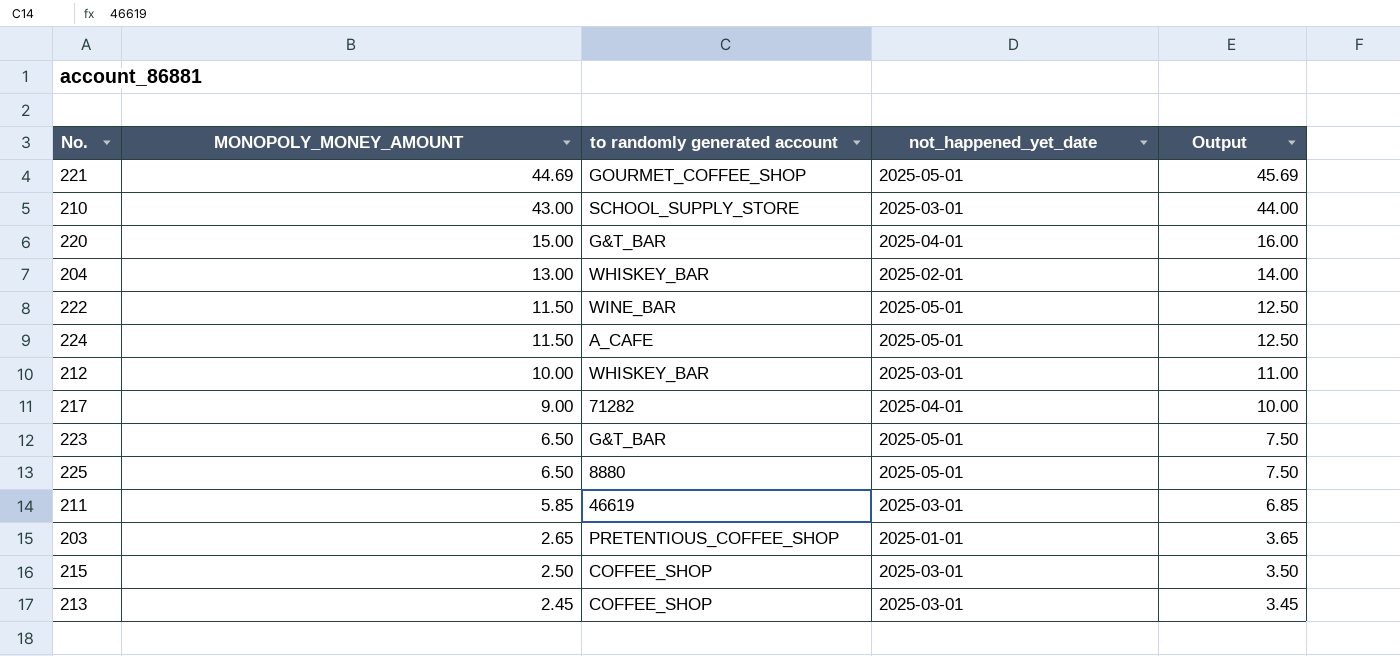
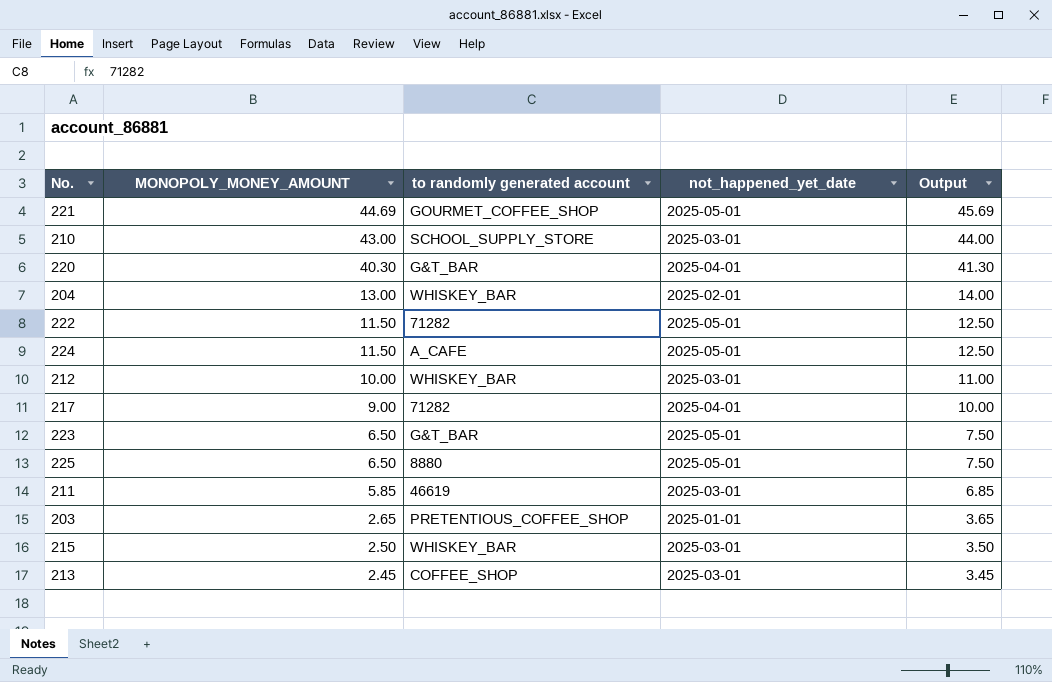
220 | MONOPOLY_MONEY_AMOUNT: 15.00 -> 40.30
220 | Output: 16.00 -> 41.30
222 | to randomly generated account: WINE_BAR -> 71282
215 | to randomly generated account: COFFEE_SHOP -> WHISKEY_BAR

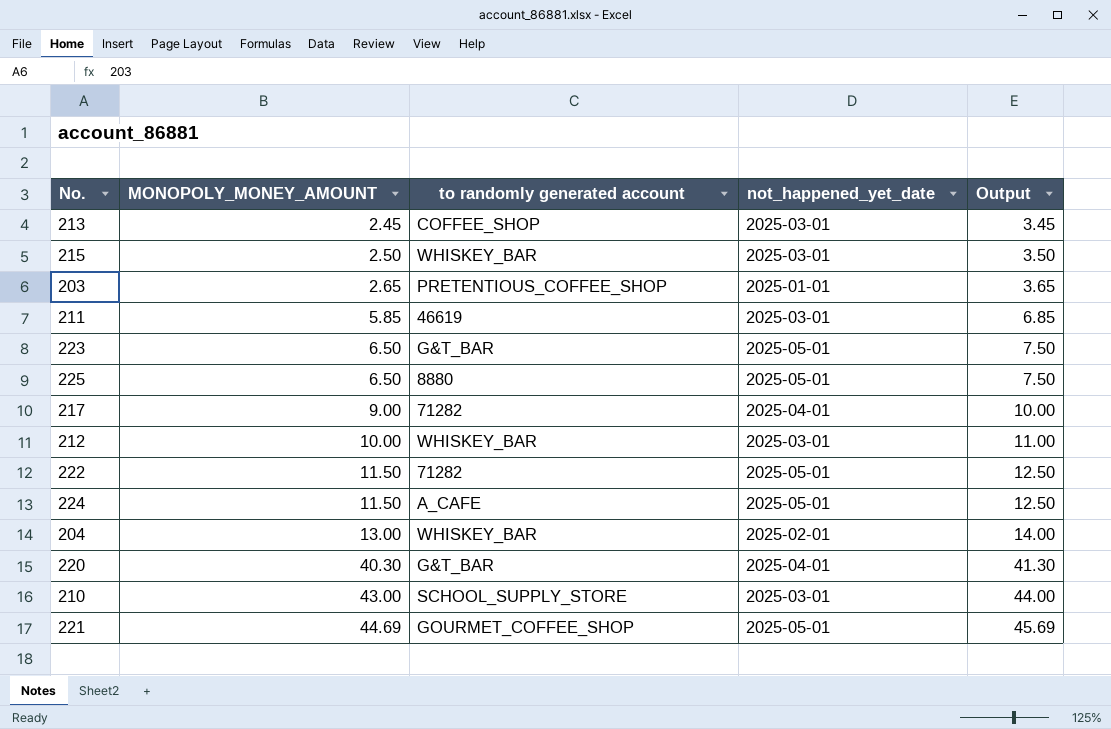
row order: MONOPOLY_MONEY_AMOUNT descending -> MONOPOLY_MONEY_AMOUNT ascending

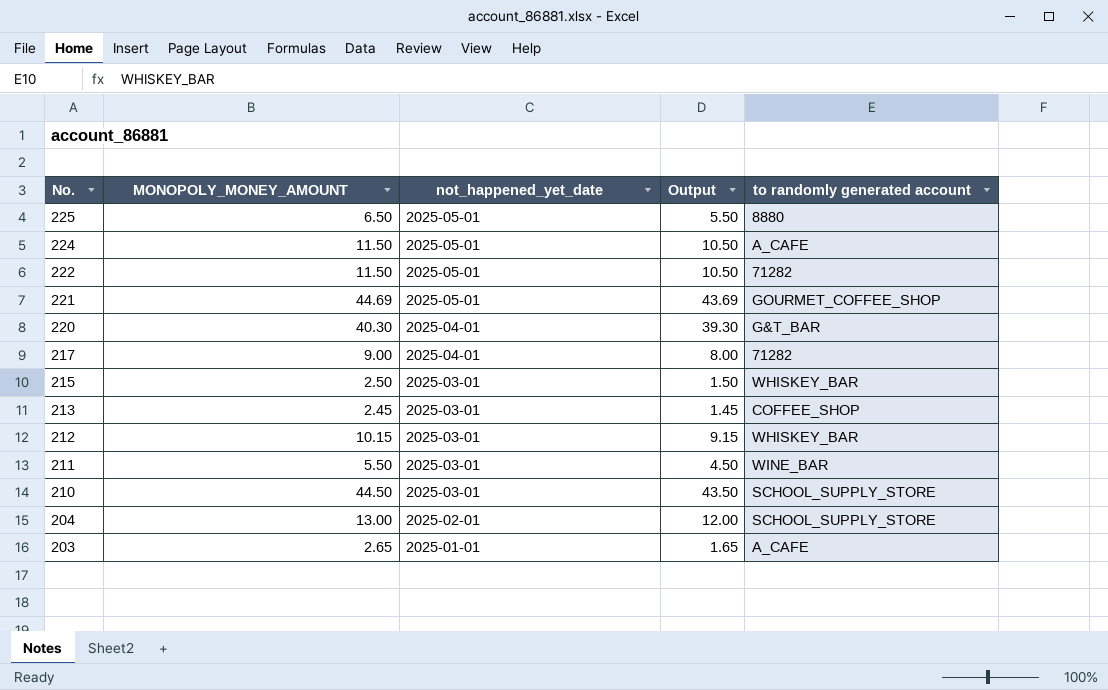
row order: MONOPOLY_MONEY_AMOUNT ascending -> No. descending
column Output | formula: [MONOPOLY_MONEY_AMOUNT] + 1 -> [MONOPOLY_MONEY_AMOUNT] - 1
column to randomly generated account | position: 3 -> 5
row 223: 6.50 | G&T_BAR | 2025-05-01 | 7.50 -> none
212 | MONOPOLY_MONEY_AMOUNT: 10.00 -> 10.15
211 | MONOPOLY_MONEY_AMOUNT: 5.85 -> 5.50
211 | to randomly generated account: 46619 -> WINE_BAR
210 | MONOPOLY_MONEY_AMOUNT: 43.00 -> 44.50
204 | to randomly generated account: WHISKEY_BAR -> SCHOOL_SUPPLY_STORE
203 | to randomly generated account: PRETENTIOUS_COFFEE_SHOP -> A_CAFE

